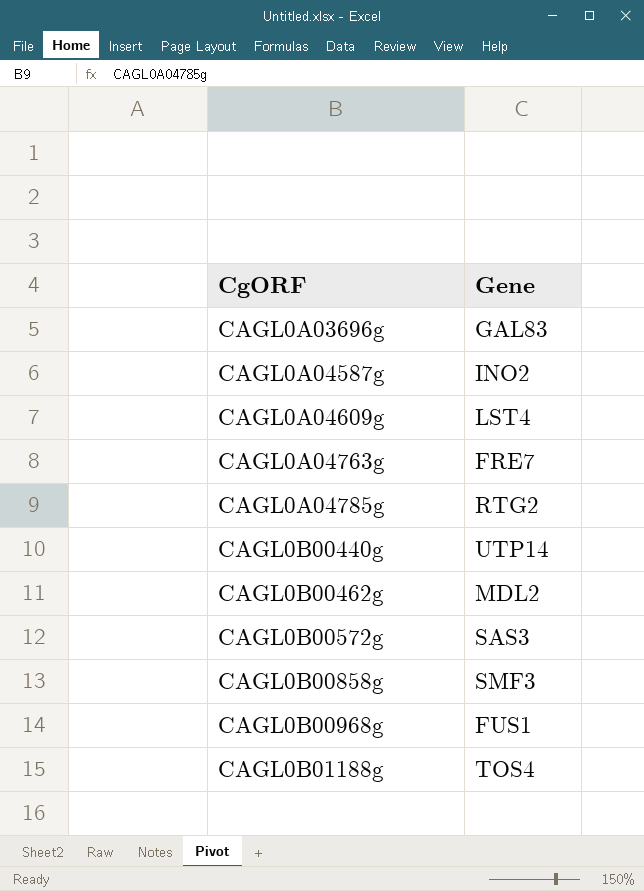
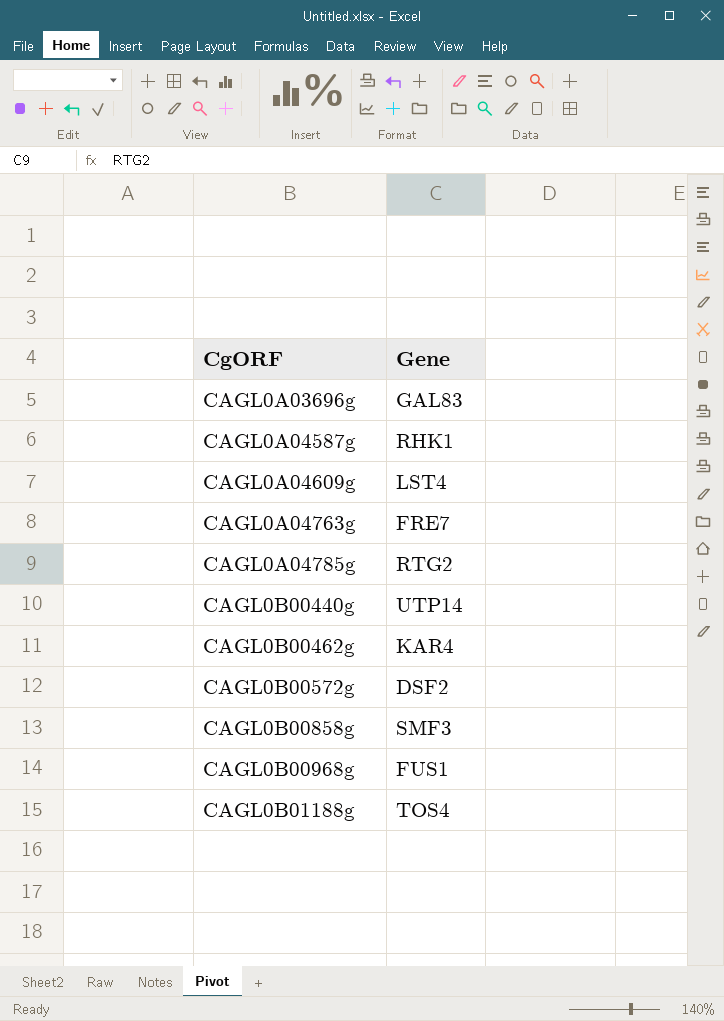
CAGL0A04587g | Gene: INO2 -> RHK1
CAGL0B00462g | Gene: MDL2 -> KAR4
CAGL0B00572g | Gene: SAS3 -> DSF2

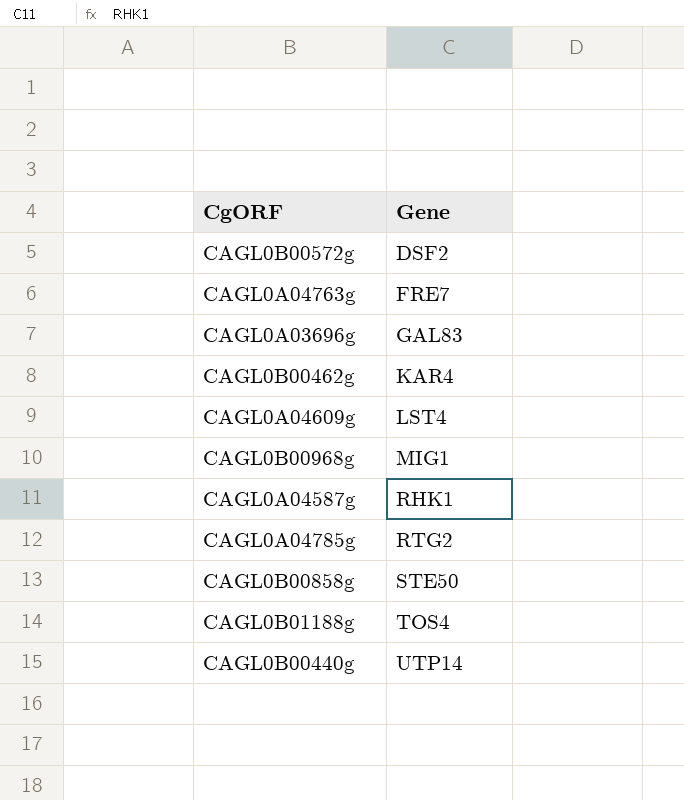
row order: CgORF ascending -> Gene ascending
CAGL0B00968g | Gene: FUS1 -> MIG1
CAGL0B00858g | Gene: SMF3 -> STE50

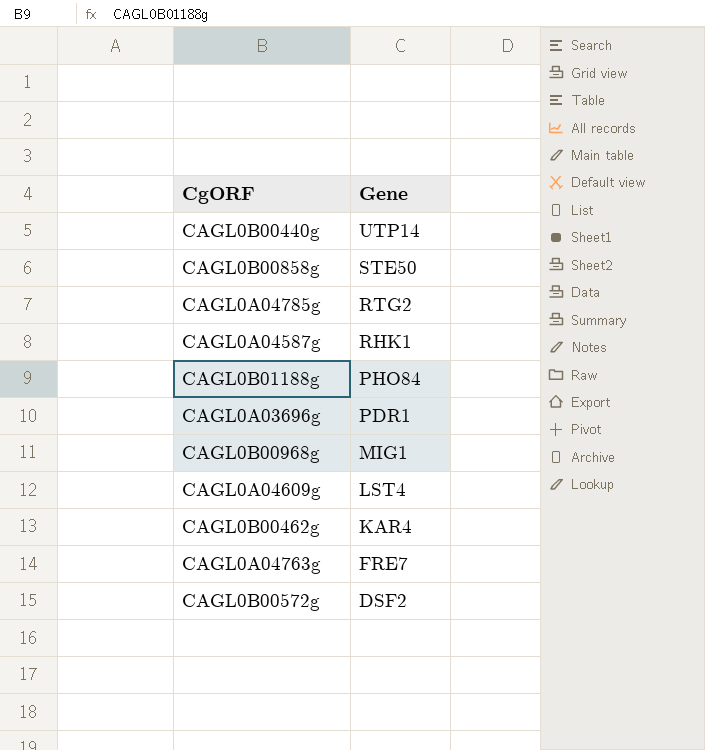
row order: Gene ascending -> Gene descending
CAGL0B01188g | Gene: TOS4 -> PHO84
CAGL0A03696g | Gene: GAL83 -> PDR1

